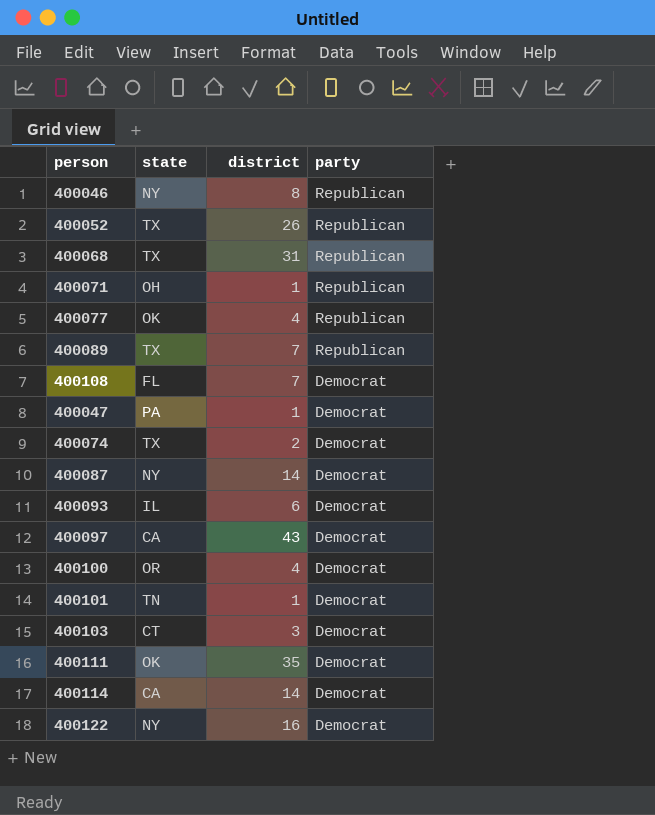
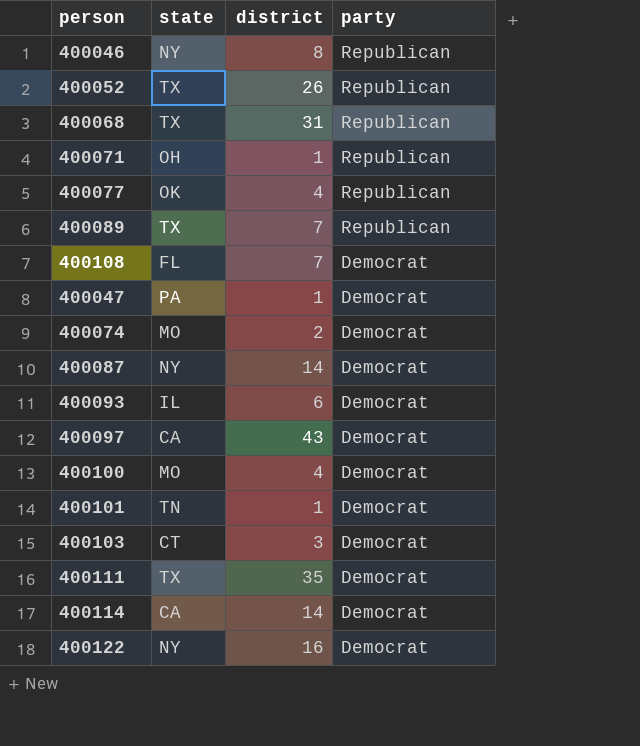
400074 | state: TX -> MO
400100 | state: OR -> MO
400111 | state: OK -> TX

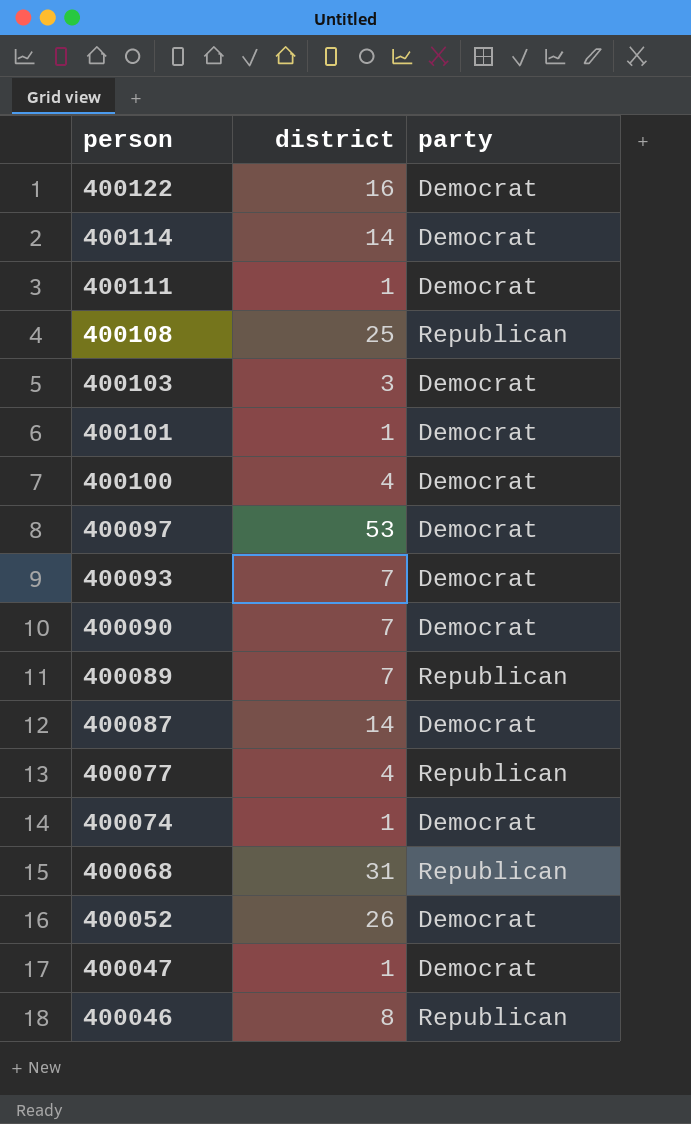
row order: party descending -> person descending
column state | position: 2 -> none
row 400071: OH | 1 | Republican -> none
400111 | district: 35 -> 1
400108 | district: 7 -> 25
400108 | party: Democrat -> Republican
400097 | district: 43 -> 53
400093 | district: 6 -> 7
row 400090: none -> 7 | Democrat
400074 | district: 2 -> 1
400052 | party: Republican -> Democrat

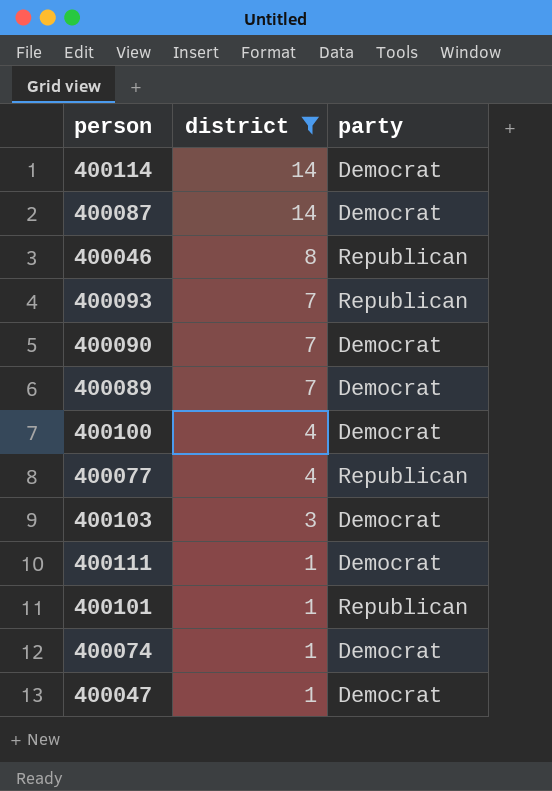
filter: none -> district <= 14
row order: person descending -> district descending
400093 | party: Democrat -> Republican
400089 | party: Republican -> Democrat
400101 | party: Democrat -> Republican

